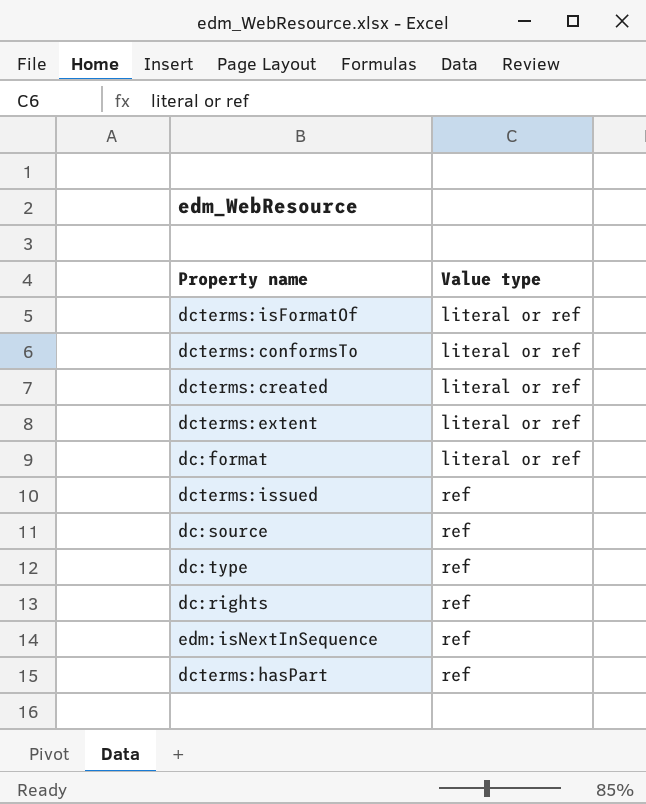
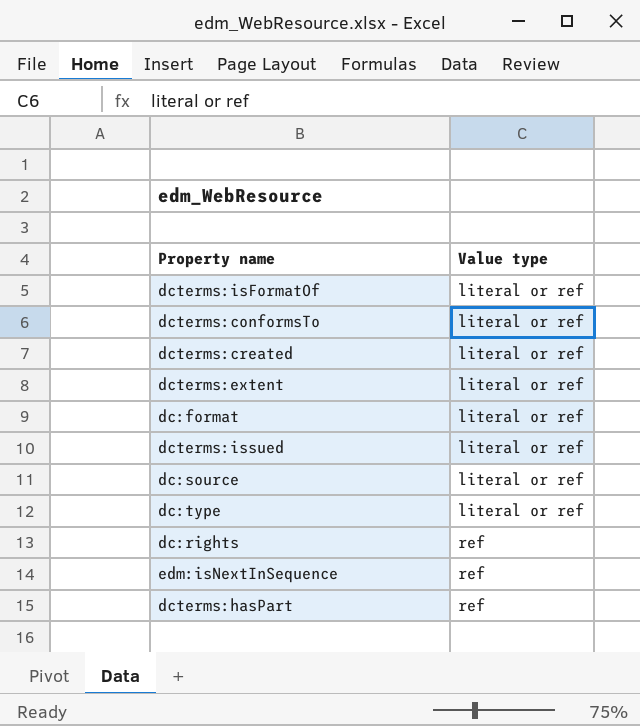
dcterms:issued | Value type: ref -> literal or ref
dc:source | Value type: ref -> literal or ref
dc:type | Value type: ref -> literal or ref

